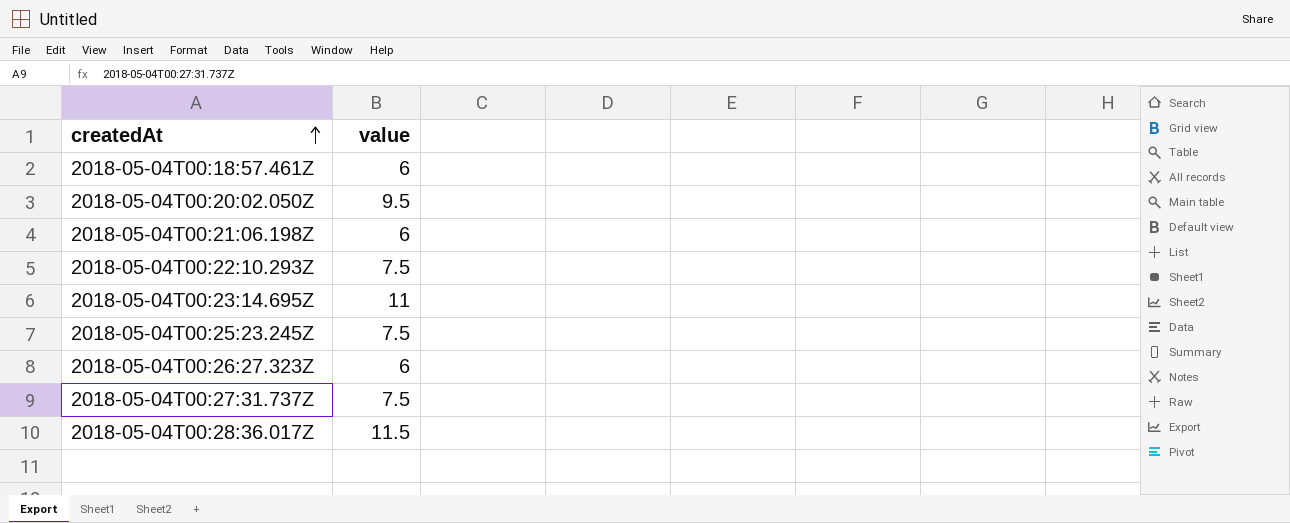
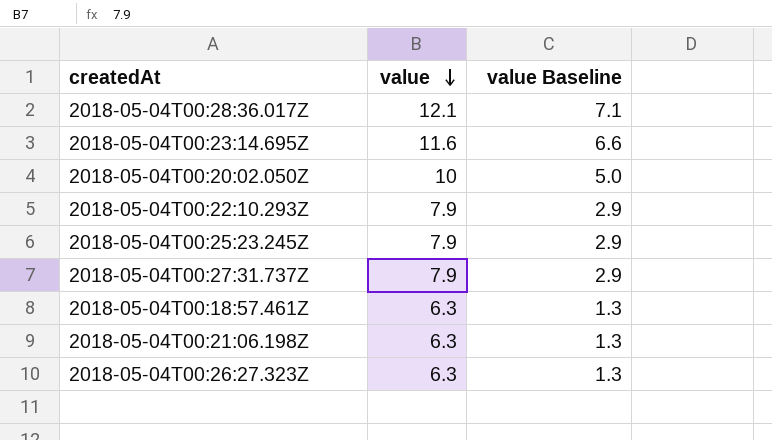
row order: createdAt ascending -> value descending
column value Baseline | formula: none -> [value] - 5
2018-05-04T00:28:36.017Z | value: 11.5 -> 12.1
2018-05-04T00:23:14.695Z | value: 11 -> 11.6
2018-05-04T00:20:02.050Z | value: 9.5 -> 10
2018-05-04T00:22:10.293Z | value: 7.5 -> 7.9
2018-05-04T00:25:23.245Z | value: 7.5 -> 7.9
2018-05-04T00:27:31.737Z | value: 7.5 -> 7.9
2018-05-04T00:18:57.461Z | value: 6 -> 6.3
2018-05-04T00:21:06.198Z | value: 6 -> 6.3
2018-05-04T00:26:27.323Z | value: 6 -> 6.3

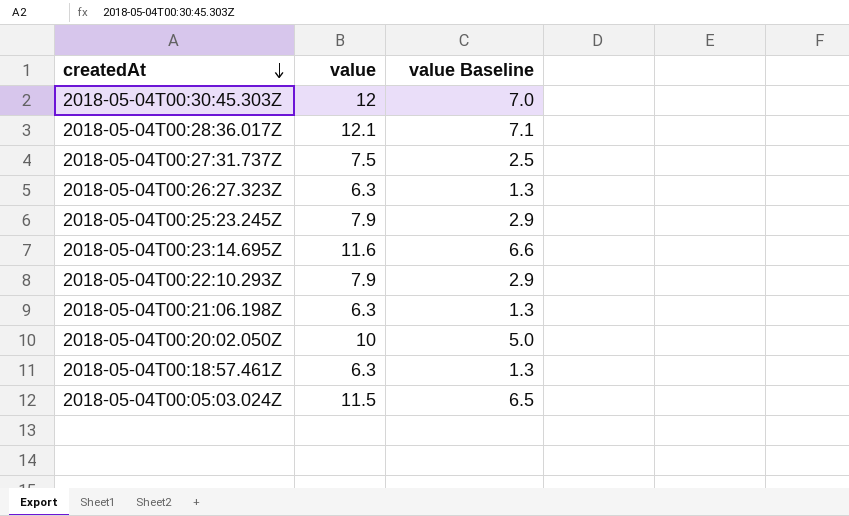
row order: value descending -> createdAt descending
row 2018-05-04T00:30:45.303Z: none -> 12 | 7.0
2018-05-04T00:27:31.737Z | value: 7.9 -> 7.5
2018-05-04T00:27:31.737Z | value Baseline: 2.9 -> 2.5
row 2018-05-04T00:05:03.024Z: none -> 11.5 | 6.5

